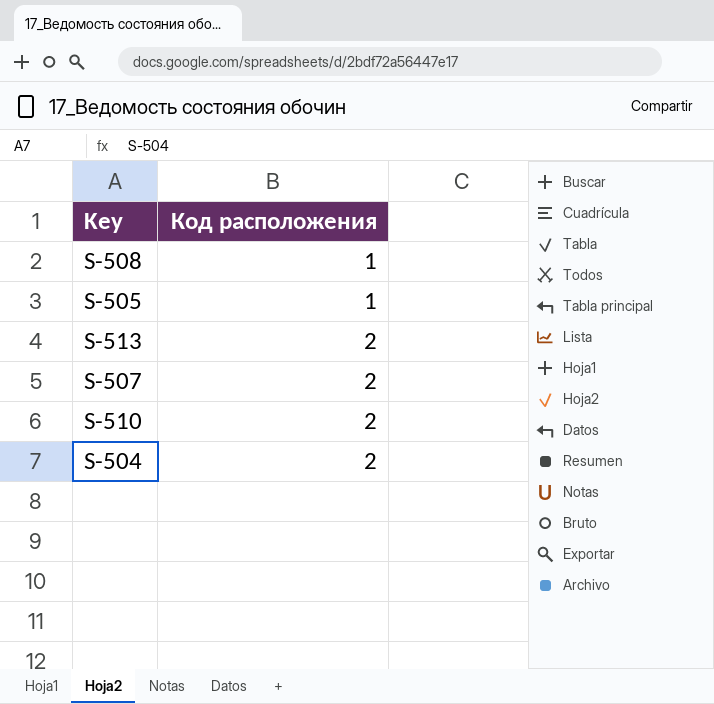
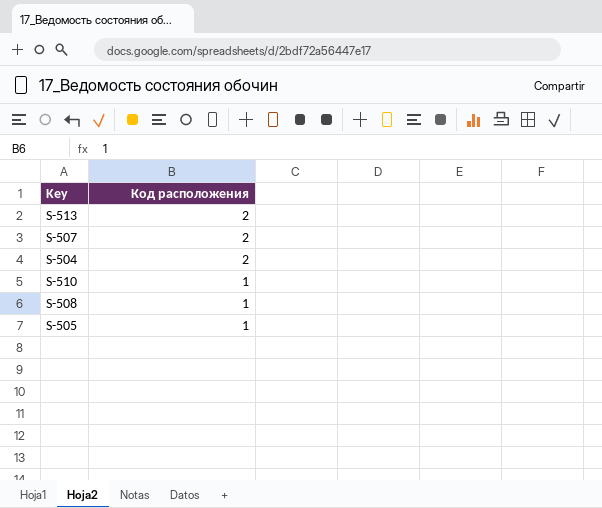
row order: Код расположения ascending -> Код расположения descending
S-510 | Код расположения: 2 -> 1

